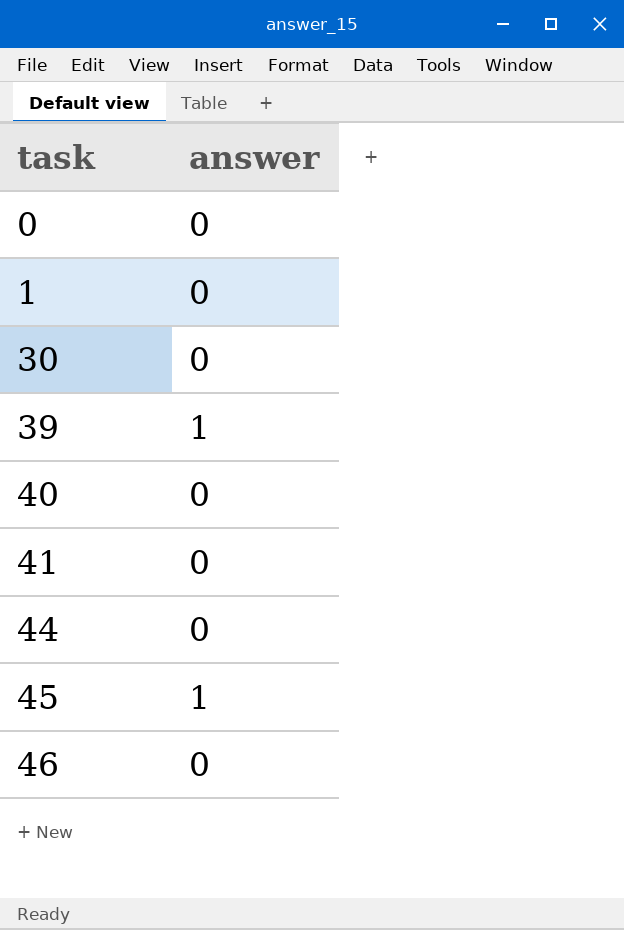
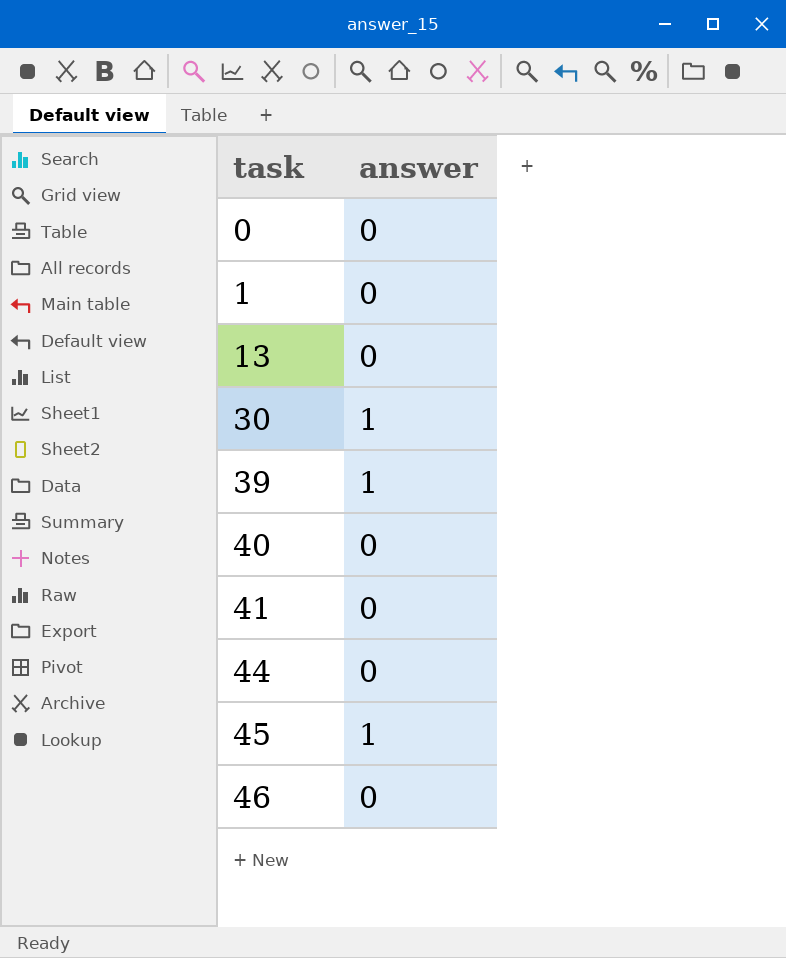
row 13: none -> 0
30 | answer: 0 -> 1

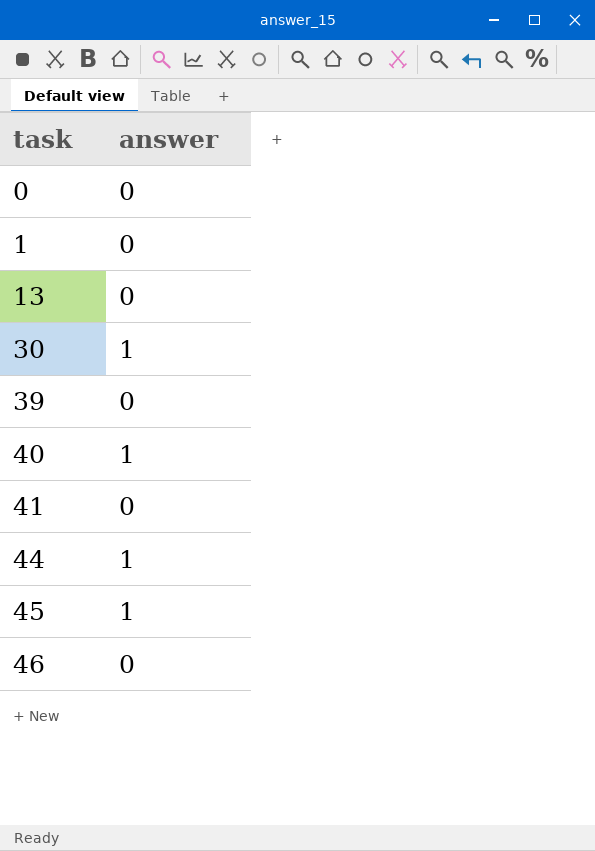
39 | answer: 1 -> 0
40 | answer: 0 -> 1
44 | answer: 0 -> 1

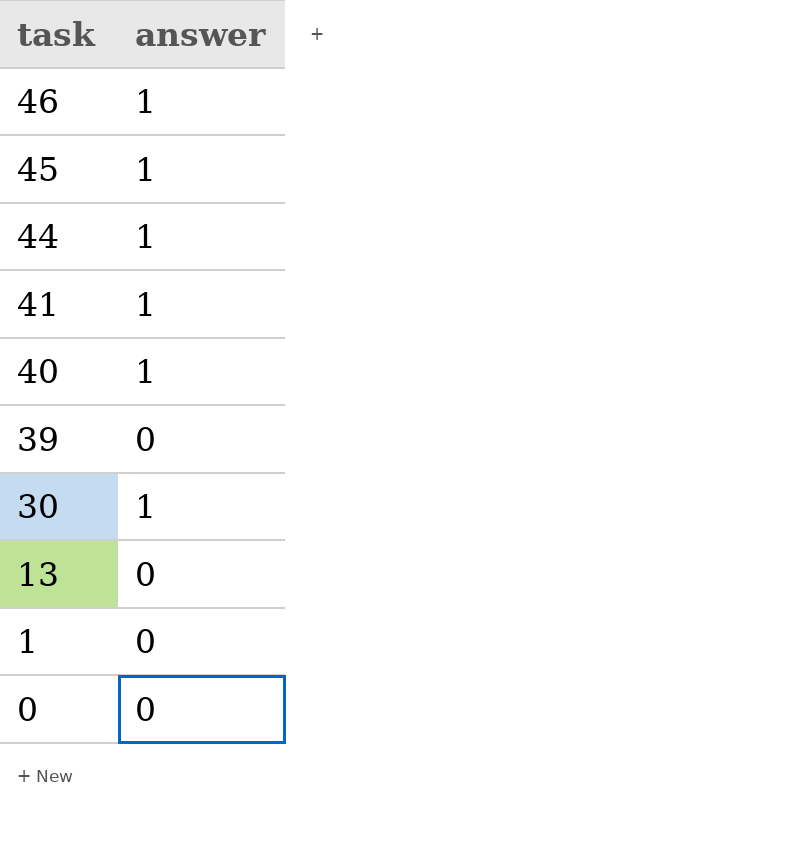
row order: task ascending -> task descending
46 | answer: 0 -> 1
41 | answer: 0 -> 1

